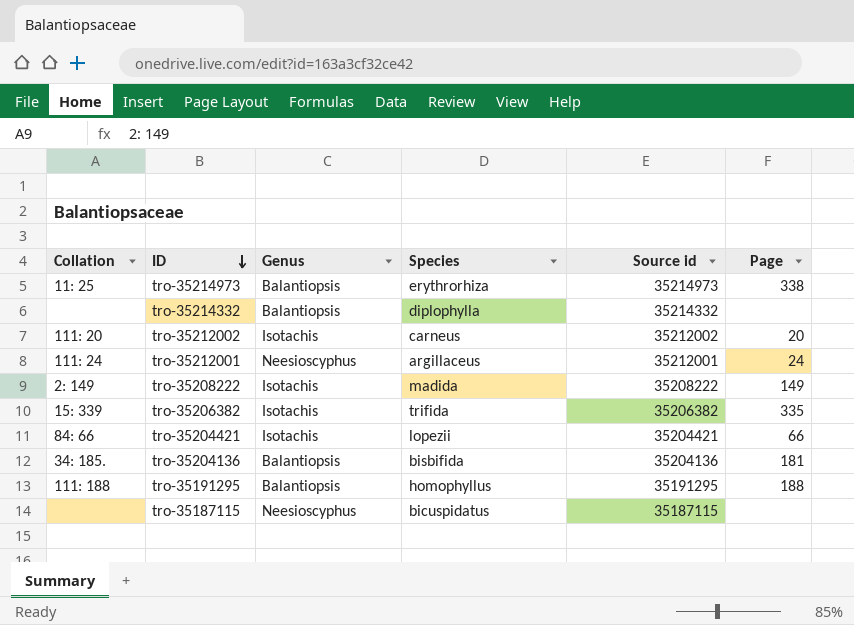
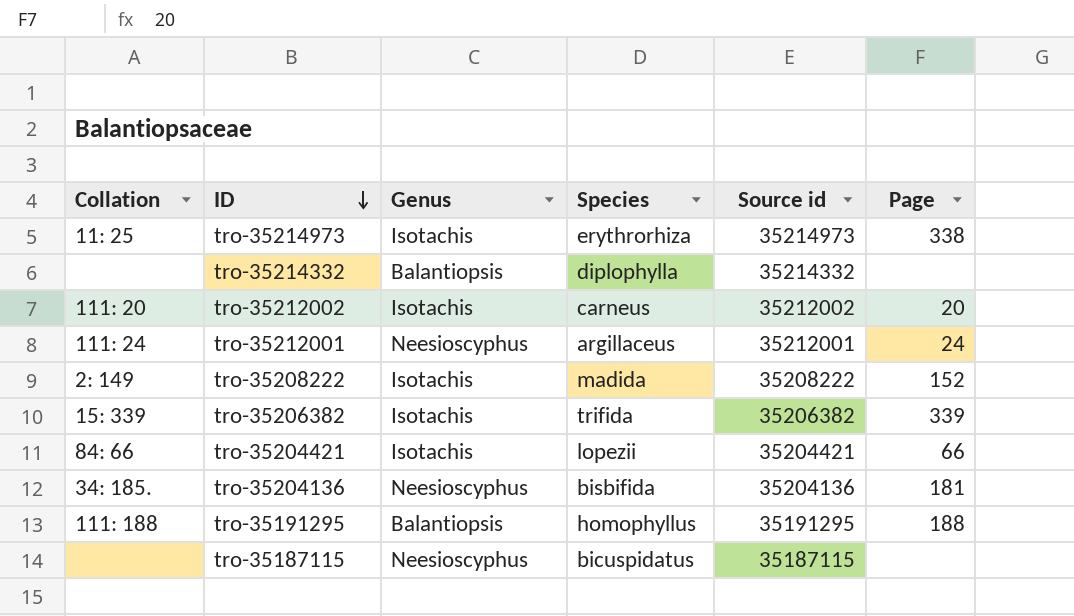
tro-35214973 | Genus: Balantiopsis -> Isotachis
tro-35208222 | Page: 149 -> 152
tro-35206382 | Page: 335 -> 339
tro-35204136 | Genus: Balantiopsis -> Neesioscyphus

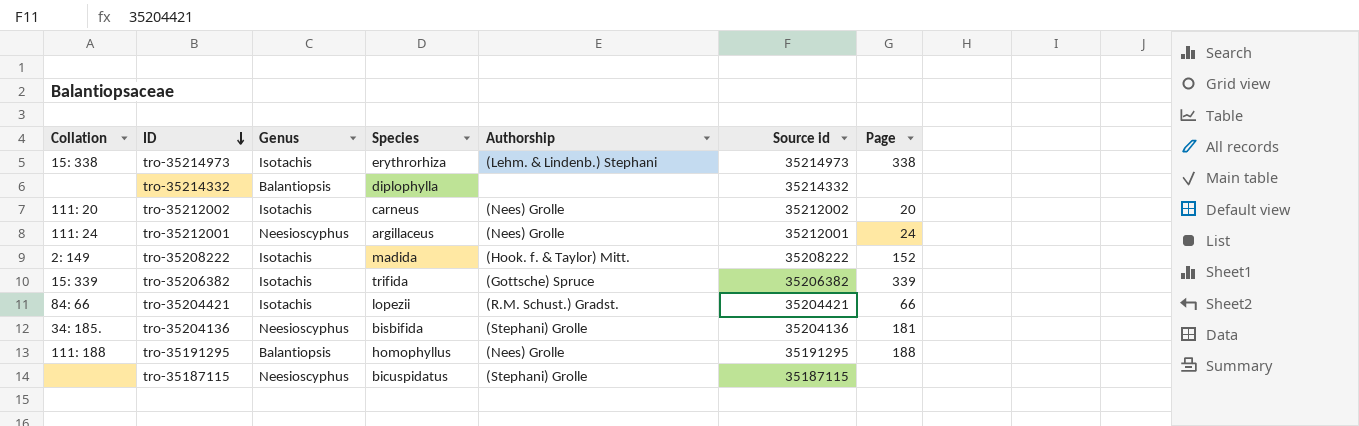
column Authorship | position: none -> 5
tro-35214973 | Collation: 11: 25 -> 15: 338

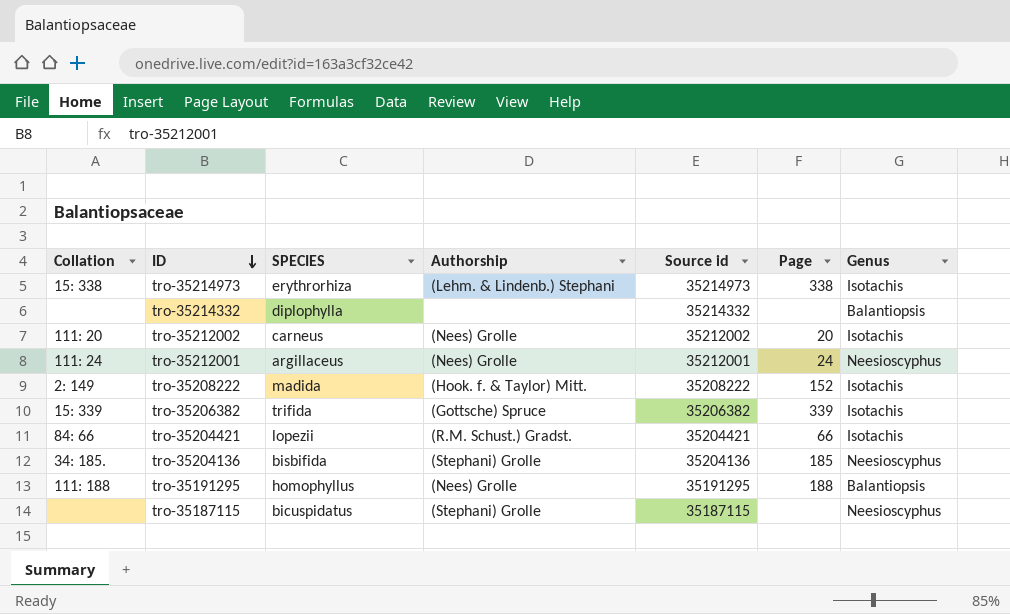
column name: Species -> SPECIES
column Genus | position: 3 -> 7
tro-35204136 | Page: 181 -> 185

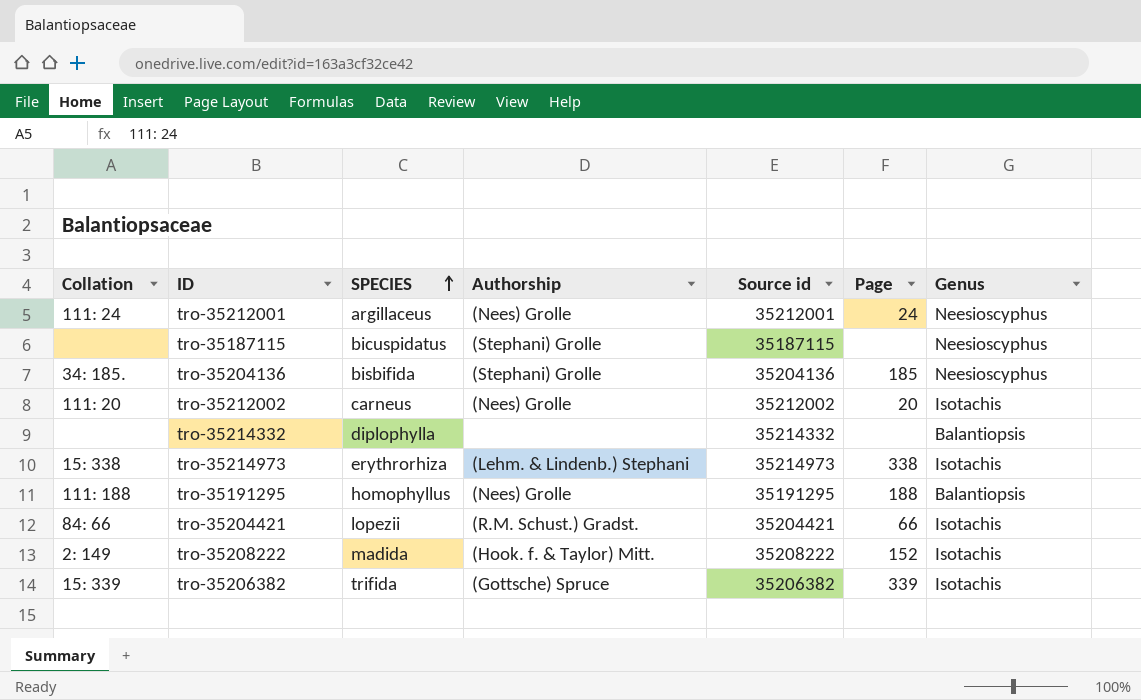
row order: ID descending -> SPECIES ascending

